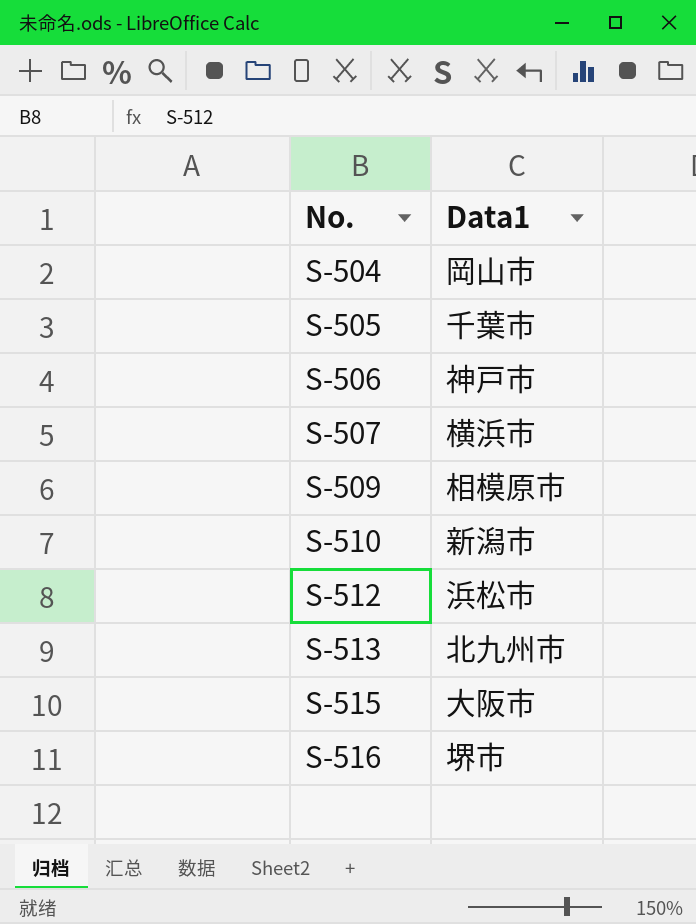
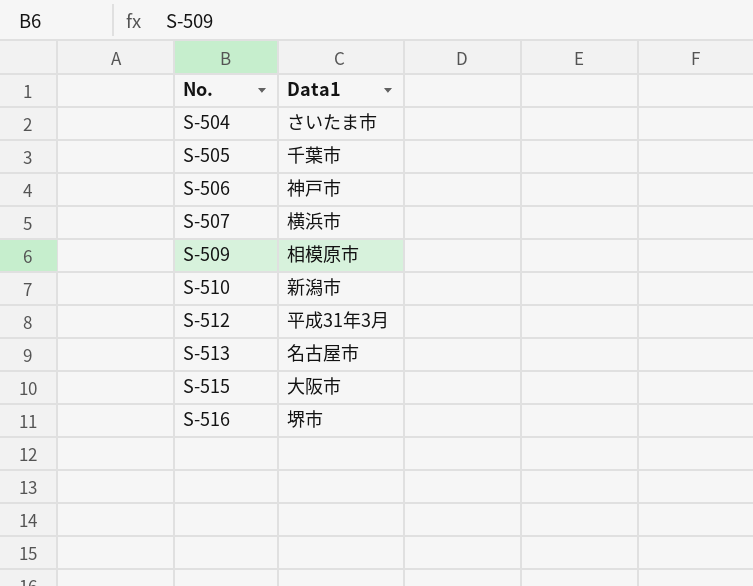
S-504 | Data1: 岡山市 -> さいたま市
S-512 | Data1: 浜松市 -> 平成31年3月
S-513 | Data1: 北九州市 -> 名古屋市

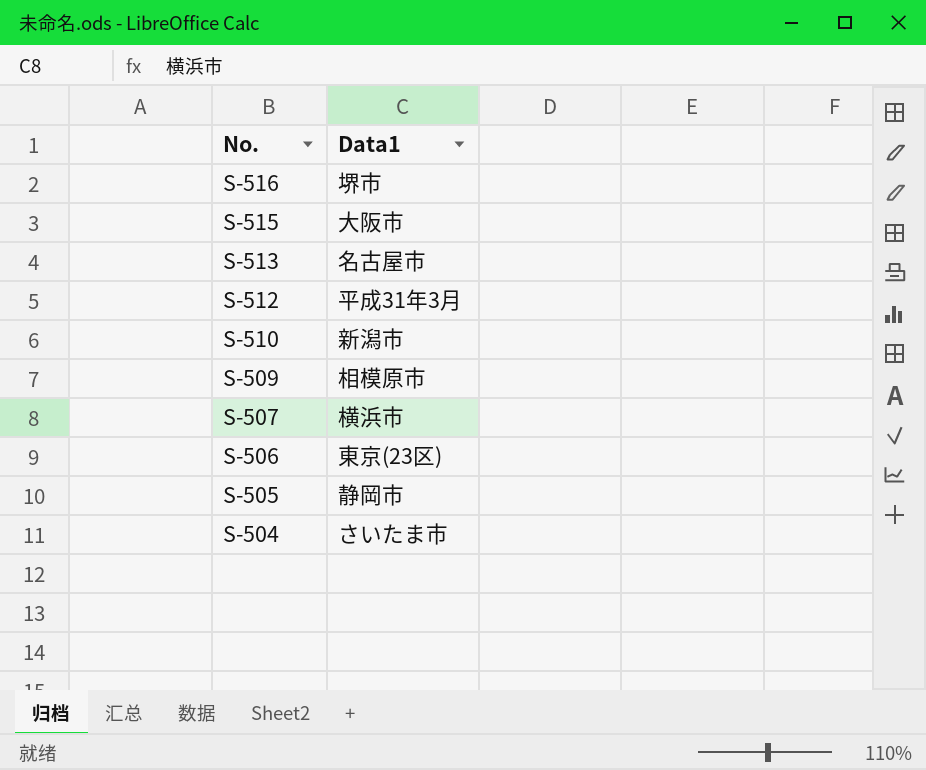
row order: No. ascending -> No. descending
S-506 | Data1: 神戸市 -> 東京(23区)
S-505 | Data1: 千葉市 -> 静岡市

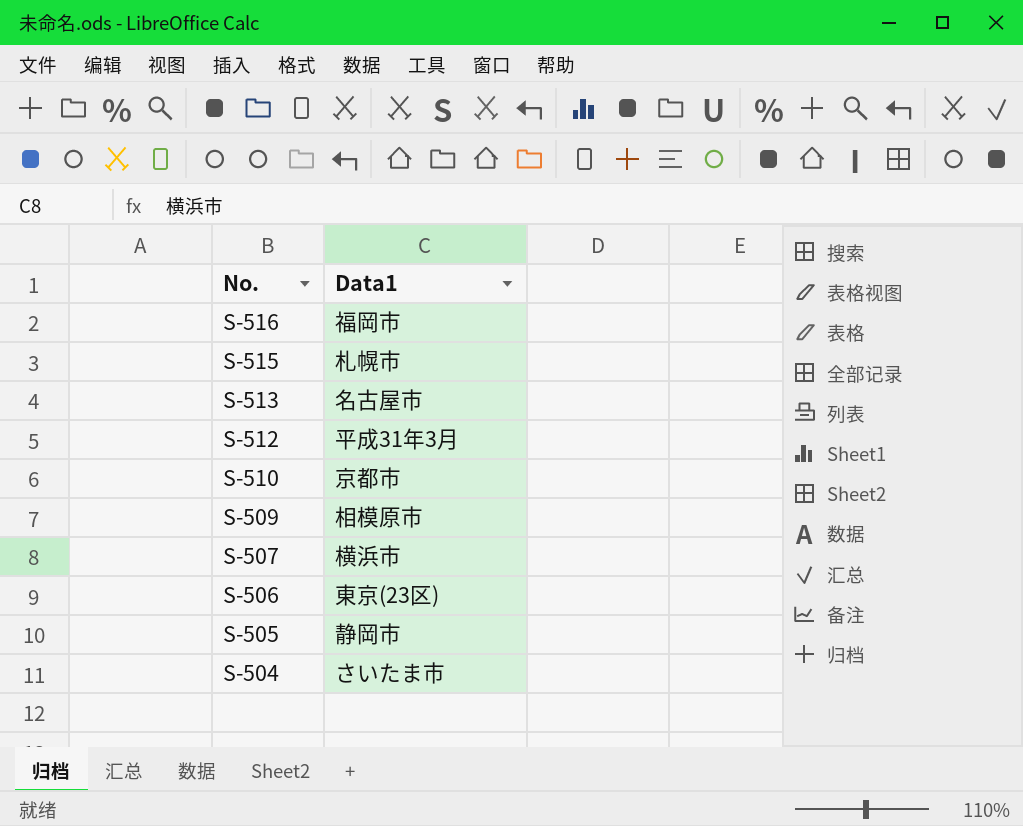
S-516 | Data1: 堺市 -> 福岡市
S-515 | Data1: 大阪市 -> 札幌市
S-510 | Data1: 新潟市 -> 京都市

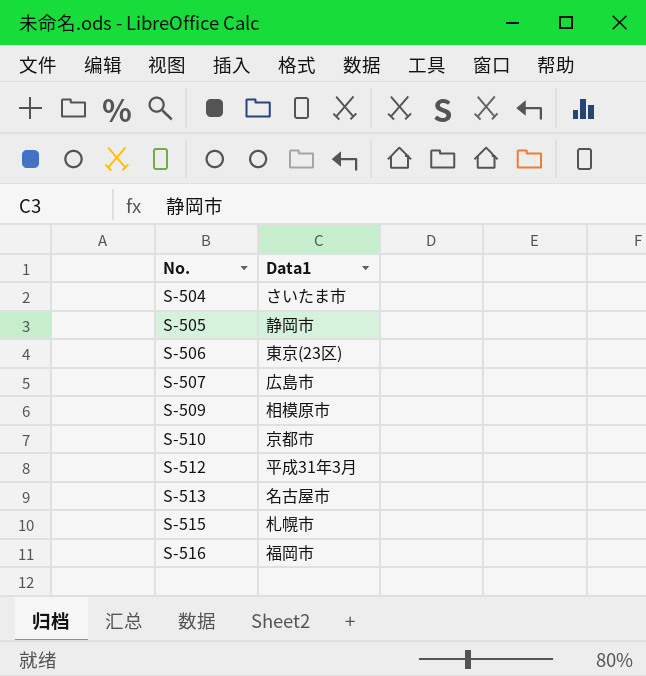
row order: No. descending -> No. ascending
S-507 | Data1: 横浜市 -> 広島市

